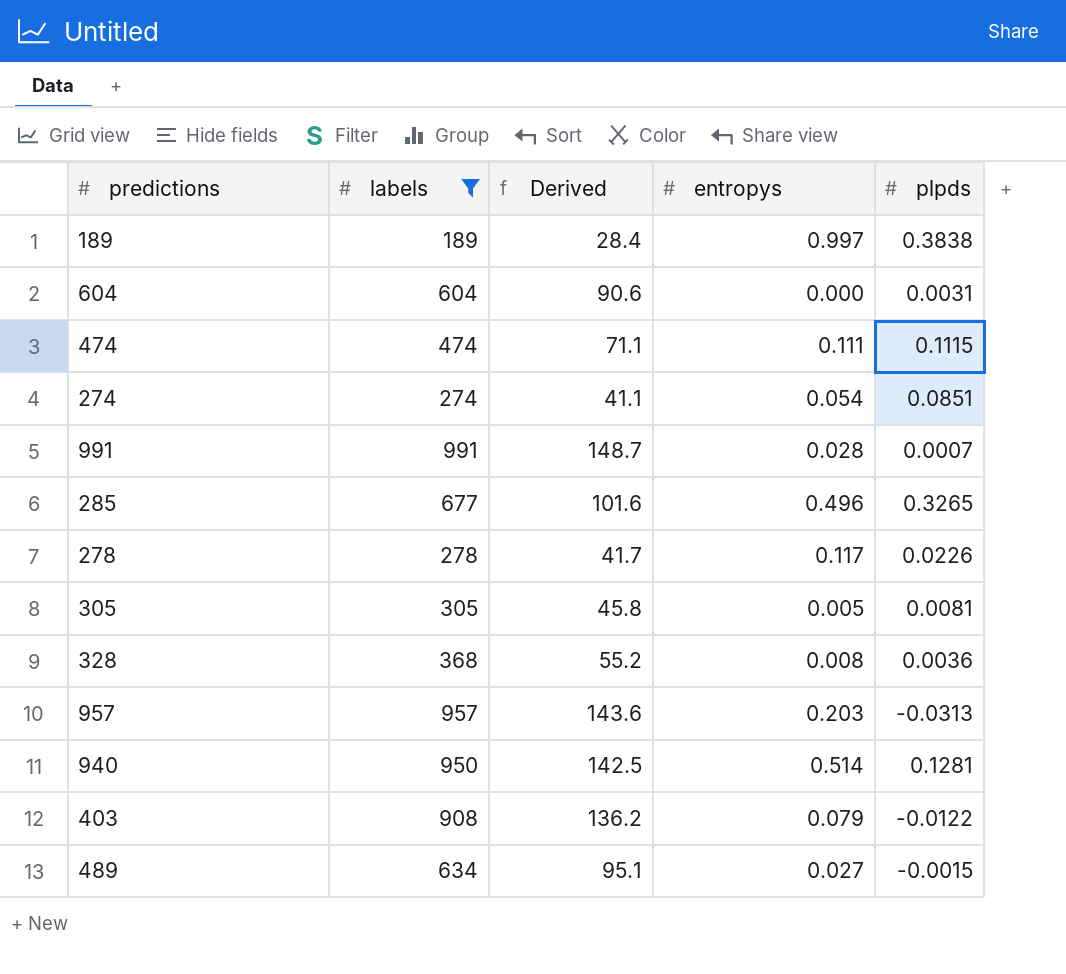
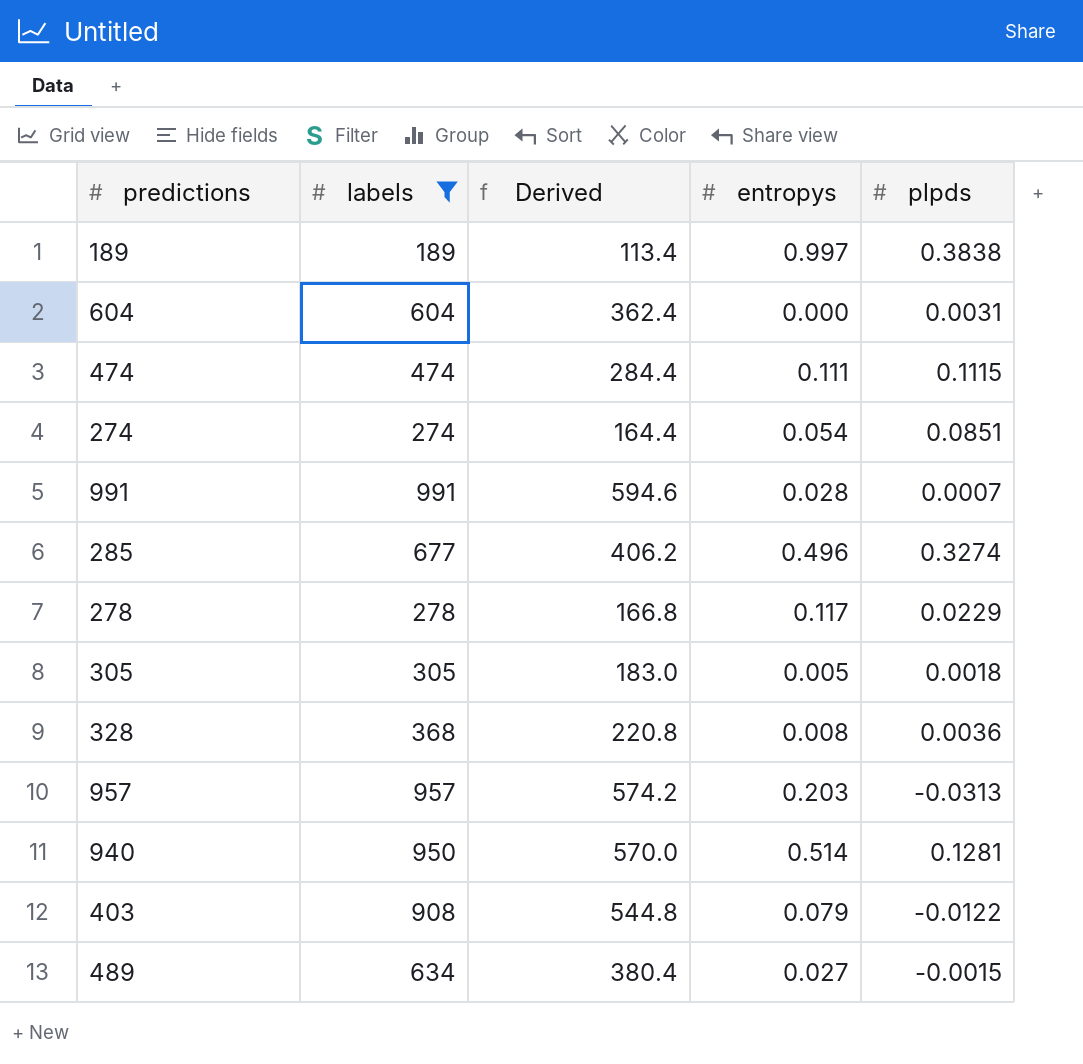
column Derived | formula: [labels] * 0.15 -> [labels] * 0.6
285 | plpds: 0.3265 -> 0.3274
278 | plpds: 0.0226 -> 0.0229
305 | plpds: 0.0081 -> 0.0018

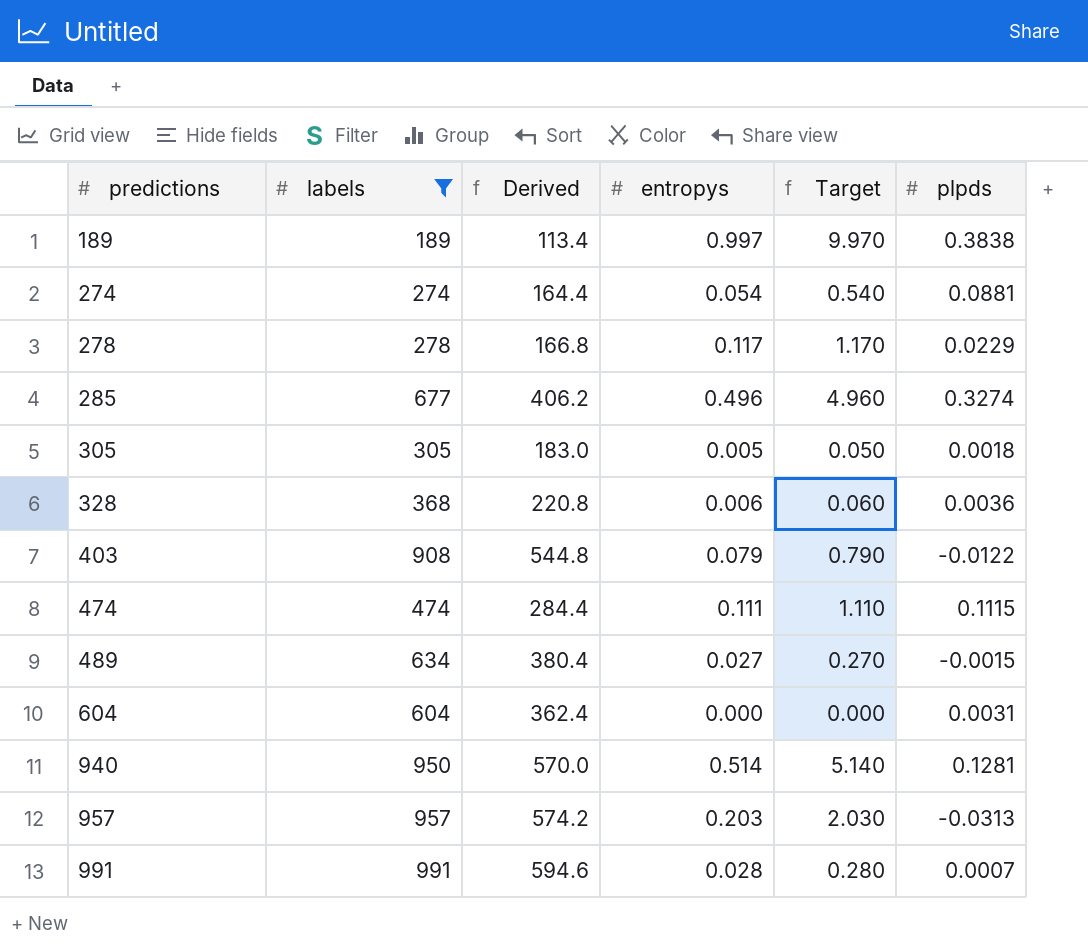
row order: none -> predictions ascending
column Target | formula: none -> [entropys] * 10
274 | plpds: 0.0851 -> 0.0881
328 | entropys: 0.008 -> 0.006

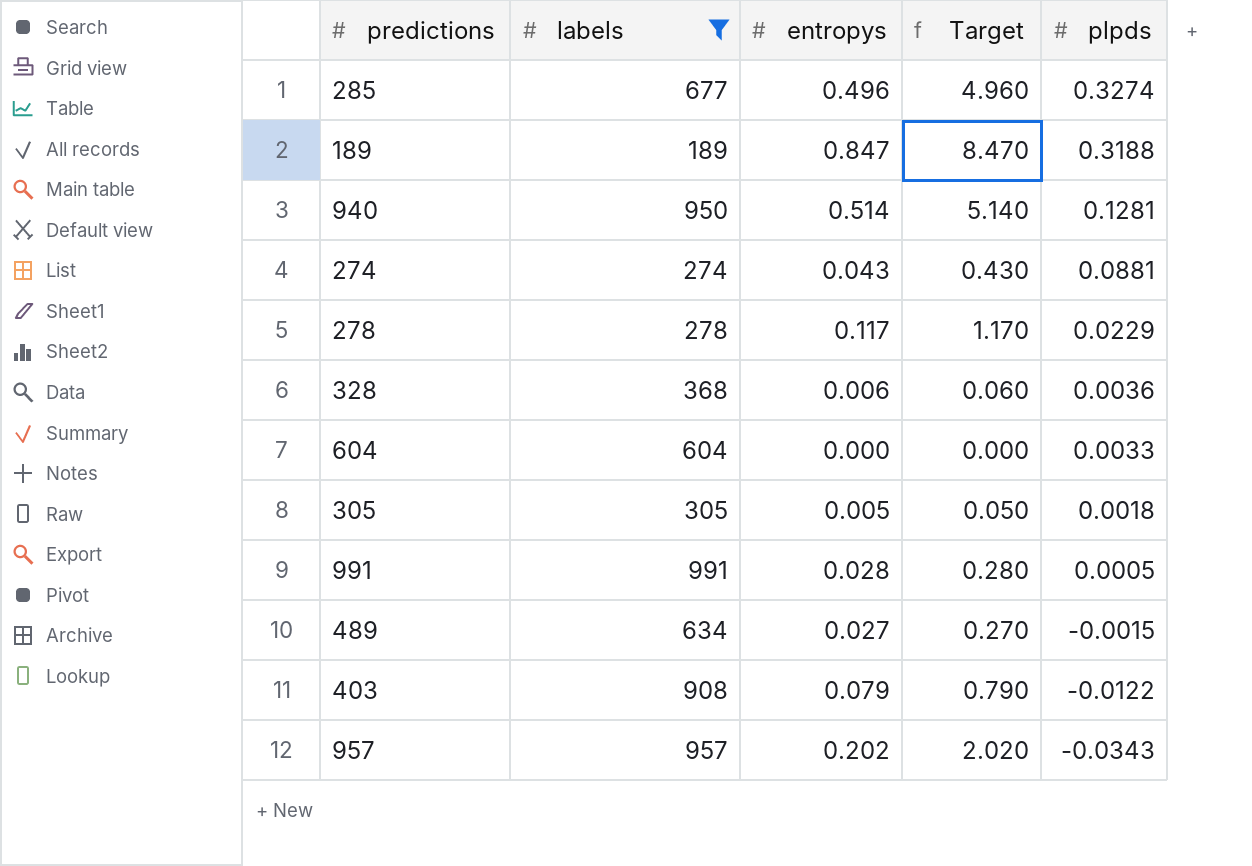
row order: predictions ascending -> plpds descending
column Derived | formula: [labels] * 0.6 -> none
row 474: 474 | 284.4 | 0.111 | 1.110 | 0.1115 -> none
189 | entropys: 0.997 -> 0.847
189 | Target: 9.970 -> 8.470
189 | plpds: 0.3838 -> 0.3188
274 | entropys: 0.054 -> 0.043
274 | Target: 0.540 -> 0.430
604 | plpds: 0.0031 -> 0.0033
991 | plpds: 0.0007 -> 0.0005
957 | entropys: 0.203 -> 0.202
957 | Target: 2.030 -> 2.020
957 | plpds: -0.0313 -> -0.0343

